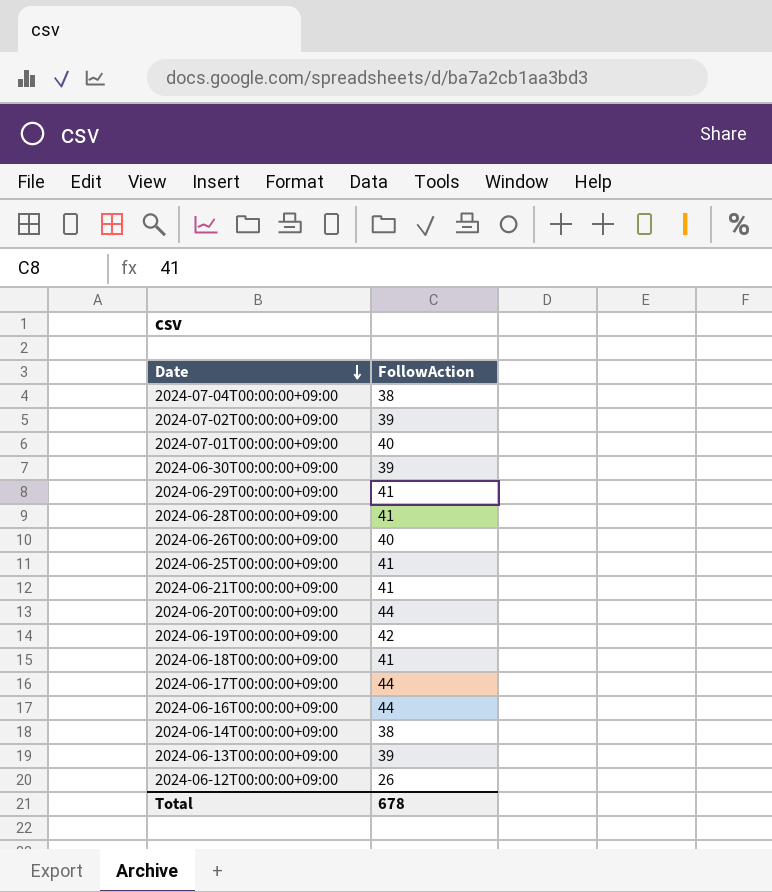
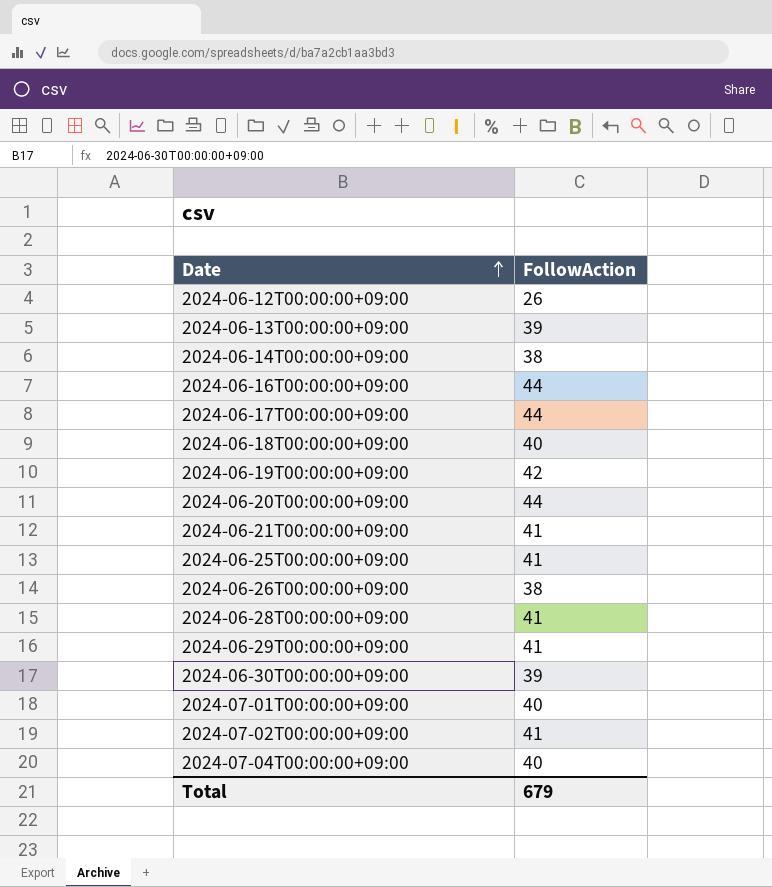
row order: Date descending -> Date ascending
2024-06-18T00:00:00+09:00 | FollowAction: 41 -> 40
2024-06-26T00:00:00+09:00 | FollowAction: 40 -> 38
2024-07-02T00:00:00+09:00 | FollowAction: 39 -> 41
2024-07-04T00:00:00+09:00 | FollowAction: 38 -> 40
Total | FollowAction: 678 -> 679

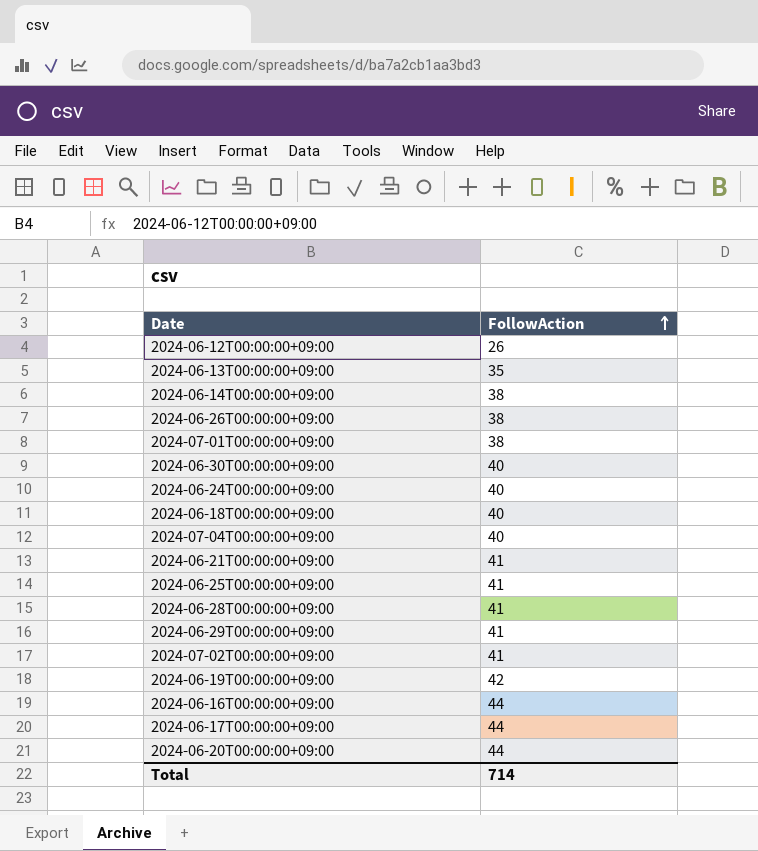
row order: Date ascending -> FollowAction ascending
2024-06-13T00:00:00+09:00 | FollowAction: 39 -> 35
2024-07-01T00:00:00+09:00 | FollowAction: 40 -> 38
2024-06-30T00:00:00+09:00 | FollowAction: 39 -> 40
row 2024-06-24T00:00:00+09:00: none -> 40
Total | FollowAction: 679 -> 714

